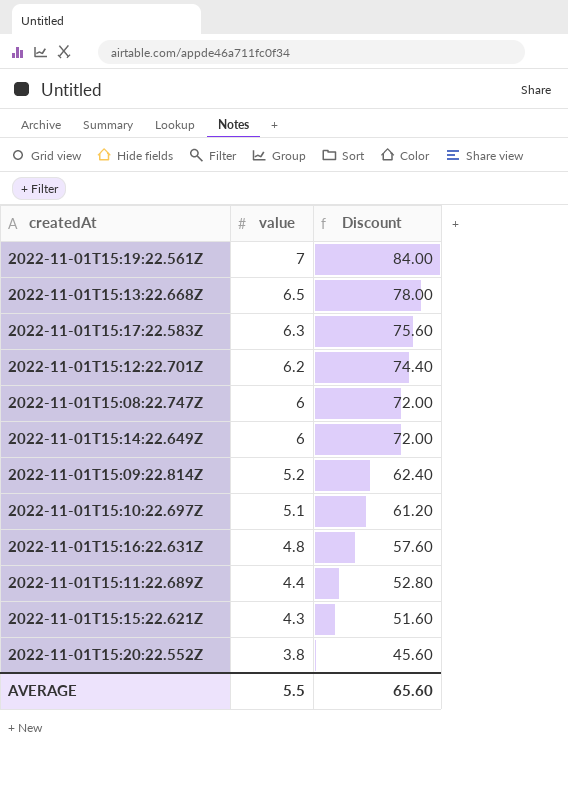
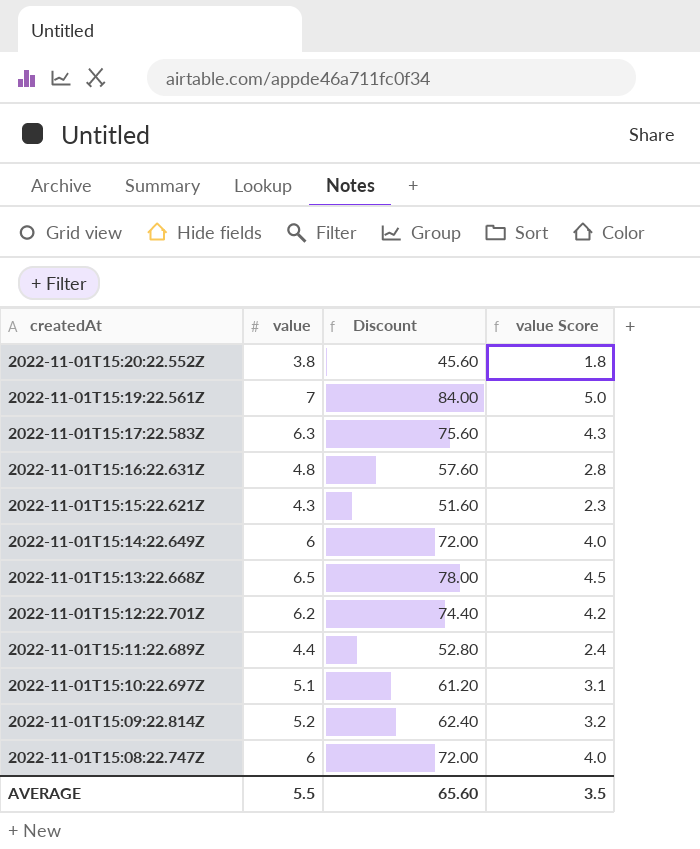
row order: value descending -> createdAt descending
column value Score | formula: none -> [value] - 2

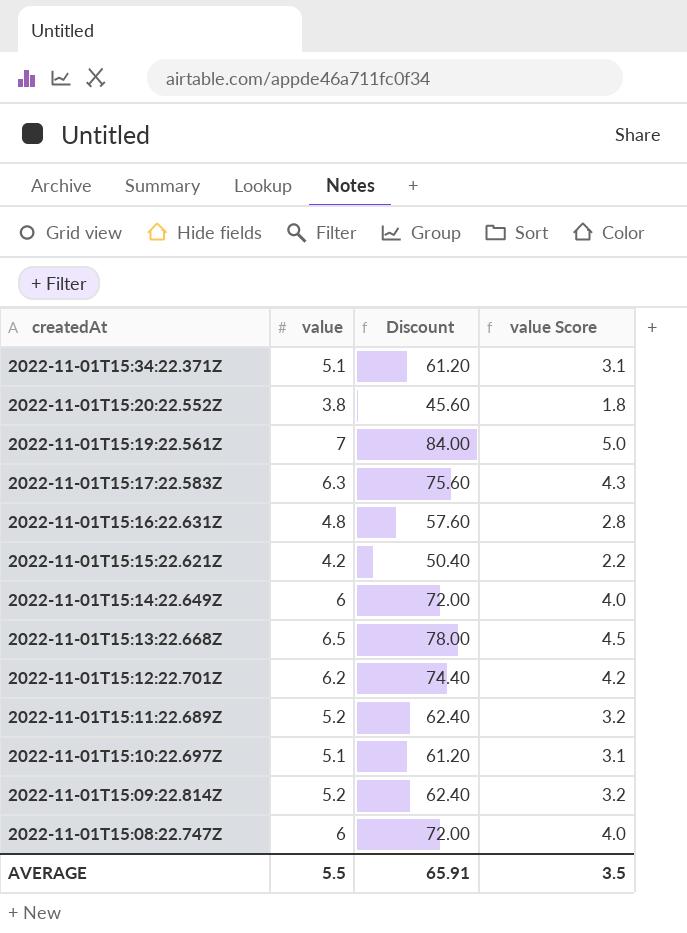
row 2022-11-01T15:34:22.371Z: none -> 5.1 | 61.20 | 3.1
2022-11-01T15:15:22.621Z | value: 4.3 -> 4.2
2022-11-01T15:15:22.621Z | Discount: 51.60 -> 50.40
2022-11-01T15:15:22.621Z | value Score: 2.3 -> 2.2
2022-11-01T15:11:22.689Z | value: 4.4 -> 5.2
2022-11-01T15:11:22.689Z | Discount: 52.80 -> 62.40
2022-11-01T15:11:22.689Z | value Score: 2.4 -> 3.2
AVERAGE | Discount: 65.60 -> 65.91

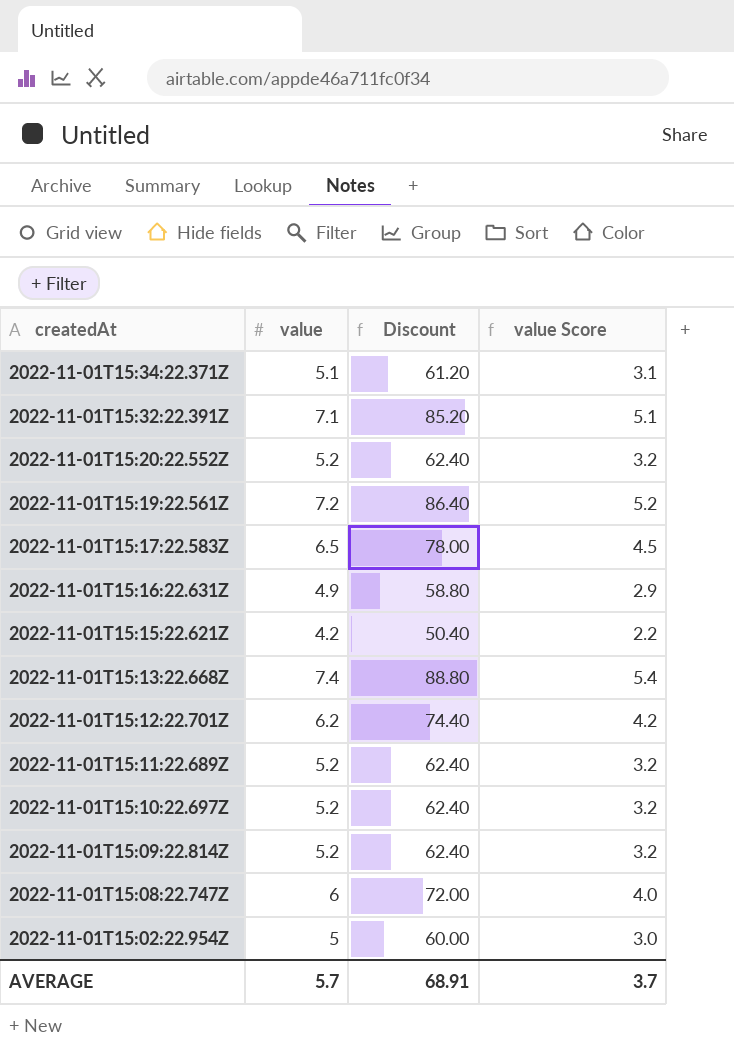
row 2022-11-01T15:14:22.649Z: 6 | 72.00 | 4.0 -> none
row 2022-11-01T15:32:22.391Z: none -> 7.1 | 85.20 | 5.1
2022-11-01T15:20:22.552Z | value: 3.8 -> 5.2
2022-11-01T15:20:22.552Z | Discount: 45.60 -> 62.40
2022-11-01T15:20:22.552Z | value Score: 1.8 -> 3.2
2022-11-01T15:19:22.561Z | value: 7 -> 7.2
2022-11-01T15:19:22.561Z | Discount: 84.00 -> 86.40
2022-11-01T15:19:22.561Z | value Score: 5.0 -> 5.2
2022-11-01T15:17:22.583Z | value: 6.3 -> 6.5
2022-11-01T15:17:22.583Z | Discount: 75.60 -> 78.00
2022-11-01T15:17:22.583Z | value Score: 4.3 -> 4.5
2022-11-01T15:16:22.631Z | value: 4.8 -> 4.9
2022-11-01T15:16:22.631Z | Discount: 57.60 -> 58.80
2022-11-01T15:16:22.631Z | value Score: 2.8 -> 2.9
2022-11-01T15:13:22.668Z | value: 6.5 -> 7.4
2022-11-01T15:13:22.668Z | Discount: 78.00 -> 88.80
2022-11-01T15:13:22.668Z | value Score: 4.5 -> 5.4
2022-11-01T15:10:22.697Z | value: 5.1 -> 5.2
2022-11-01T15:10:22.697Z | Discount: 61.20 -> 62.40
2022-11-01T15:10:22.697Z | value Score: 3.1 -> 3.2
row 2022-11-01T15:02:22.954Z: none -> 5 | 60.00 | 3.0
AVERAGE | value: 5.5 -> 5.7
AVERAGE | Discount: 65.91 -> 68.91
AVERAGE | value Score: 3.5 -> 3.7

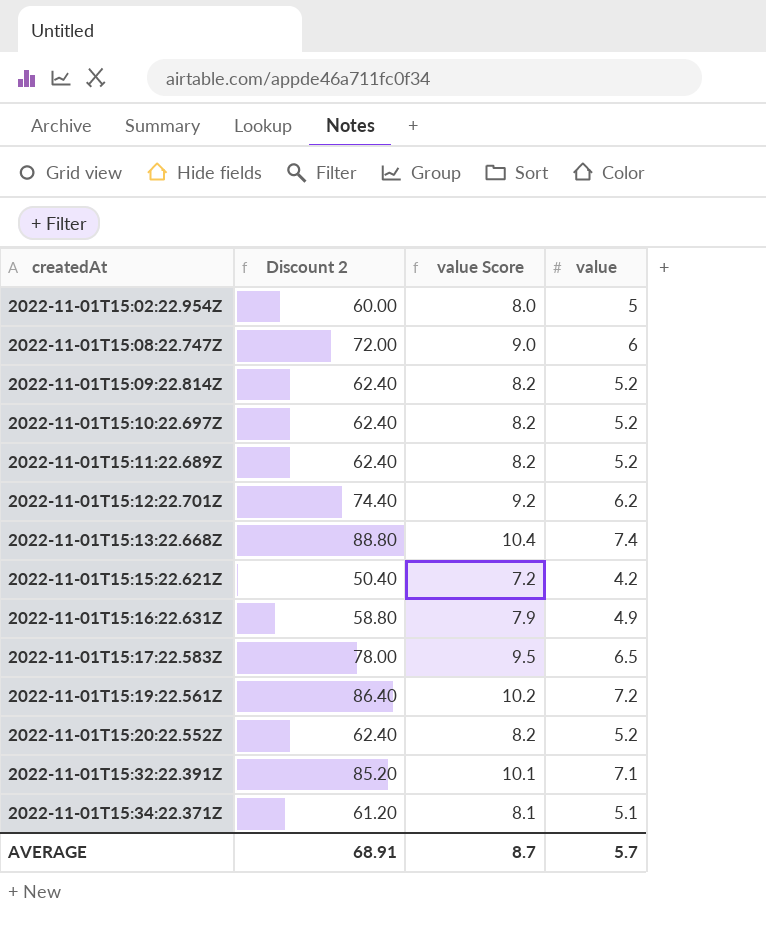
row order: createdAt descending -> createdAt ascending
column name: Discount -> Discount 2
column value Score | formula: [value] - 2 -> [value] + 3
column value | position: 2 -> 4
AVERAGE | value Score: 3.7 -> 8.7

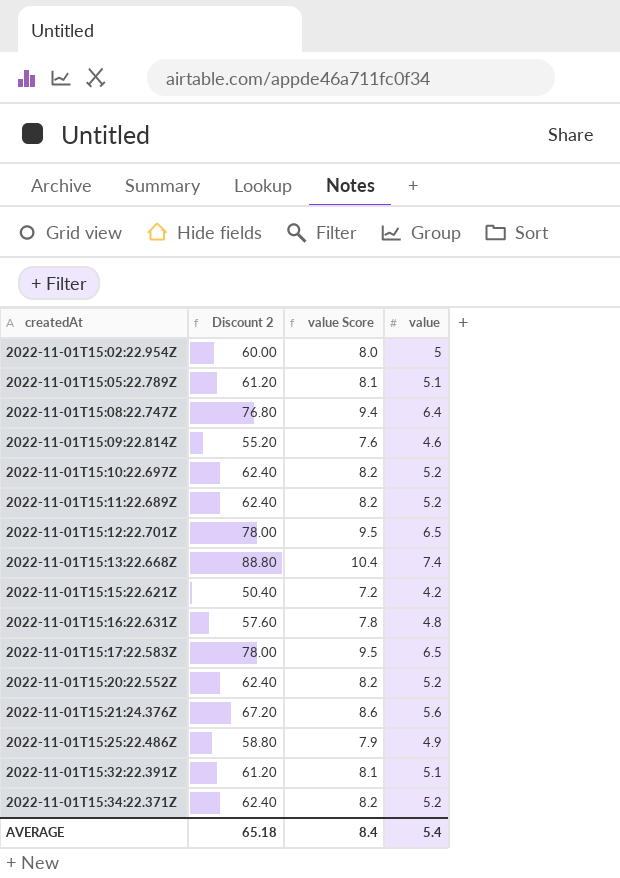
row 2022-11-01T15:19:22.561Z: 86.40 | 10.2 | 7.2 -> none
row 2022-11-01T15:05:22.789Z: none -> 61.20 | 8.1 | 5.1
2022-11-01T15:08:22.747Z | Discount 2: 72.00 -> 76.80
2022-11-01T15:08:22.747Z | value Score: 9.0 -> 9.4
2022-11-01T15:08:22.747Z | value: 6 -> 6.4
2022-11-01T15:09:22.814Z | Discount 2: 62.40 -> 55.20
2022-11-01T15:09:22.814Z | value Score: 8.2 -> 7.6
2022-11-01T15:09:22.814Z | value: 5.2 -> 4.6
2022-11-01T15:12:22.701Z | Discount 2: 74.40 -> 78.00
2022-11-01T15:12:22.701Z | value Score: 9.2 -> 9.5
2022-11-01T15:12:22.701Z | value: 6.2 -> 6.5
2022-11-01T15:16:22.631Z | Discount 2: 58.80 -> 57.60
2022-11-01T15:16:22.631Z | value Score: 7.9 -> 7.8
2022-11-01T15:16:22.631Z | value: 4.9 -> 4.8
row 2022-11-01T15:21:24.376Z: none -> 67.20 | 8.6 | 5.6
row 2022-11-01T15:25:22.486Z: none -> 58.80 | 7.9 | 4.9
2022-11-01T15:32:22.391Z | Discount 2: 85.20 -> 61.20
2022-11-01T15:32:22.391Z | value Score: 10.1 -> 8.1
2022-11-01T15:32:22.391Z | value: 7.1 -> 5.1
2022-11-01T15:34:22.371Z | Discount 2: 61.20 -> 62.40
2022-11-01T15:34:22.371Z | value Score: 8.1 -> 8.2
2022-11-01T15:34:22.371Z | value: 5.1 -> 5.2
AVERAGE | Discount 2: 68.91 -> 65.18
AVERAGE | value Score: 8.7 -> 8.4
AVERAGE | value: 5.7 -> 5.4

